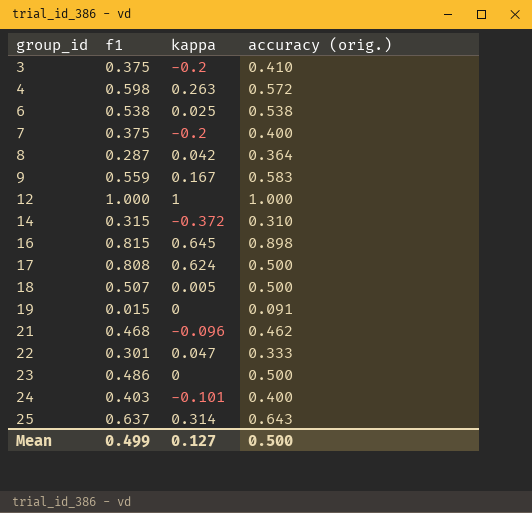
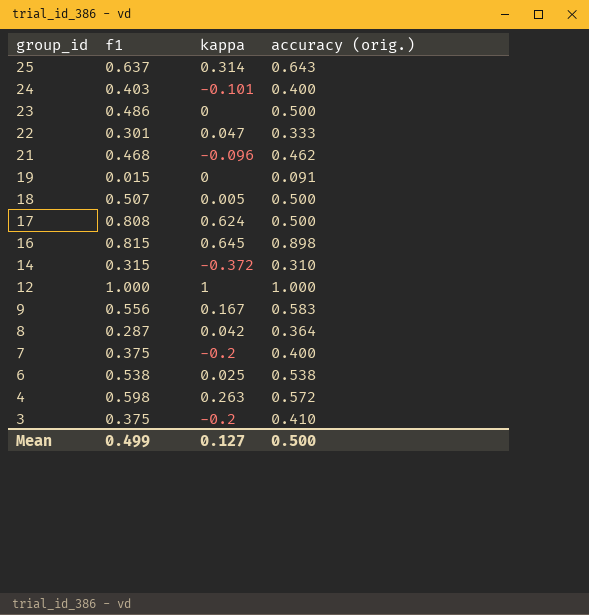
row order: group_id ascending -> group_id descending
9 | f1: 0.559 -> 0.556

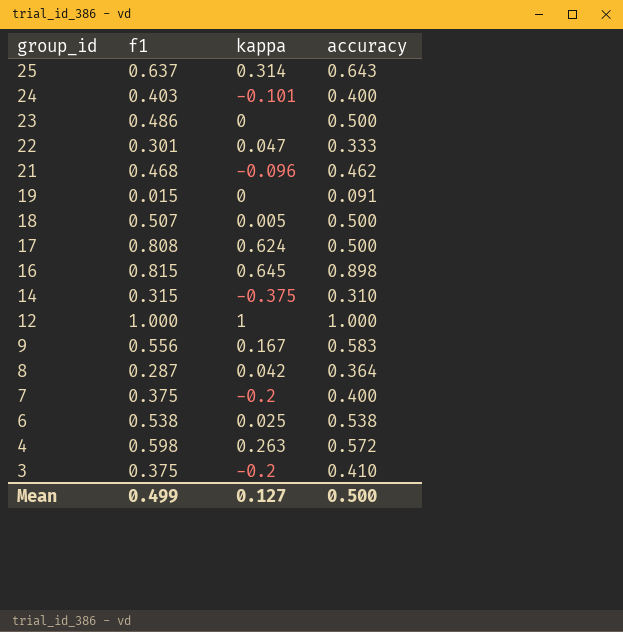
column name: accuracy (orig.) -> accuracy
14 | kappa: -0.372 -> -0.375

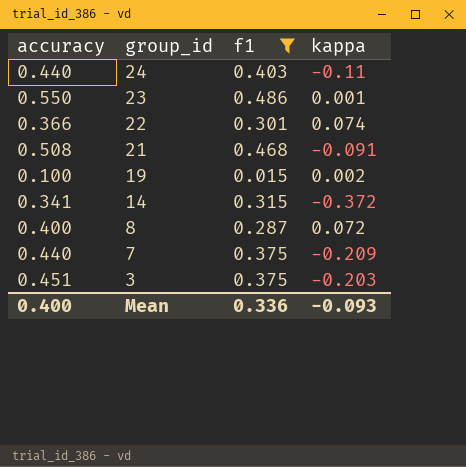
filter: none -> f1 <= 0.486
column accuracy | position: 4 -> 1
24 | accuracy: 0.400 -> 0.440
24 | kappa: -0.101 -> -0.11
23 | accuracy: 0.500 -> 0.550
23 | kappa: 0 -> 0.001
22 | accuracy: 0.333 -> 0.366
22 | kappa: 0.047 -> 0.074
21 | accuracy: 0.462 -> 0.508
21 | kappa: -0.096 -> -0.091
19 | accuracy: 0.091 -> 0.100
19 | kappa: 0 -> 0.002
14 | accuracy: 0.310 -> 0.341
14 | kappa: -0.375 -> -0.372
8 | accuracy: 0.364 -> 0.400
8 | kappa: 0.042 -> 0.072
7 | accuracy: 0.400 -> 0.440
7 | kappa: -0.2 -> -0.209
3 | accuracy: 0.410 -> 0.451
3 | kappa: -0.2 -> -0.203
Mean | accuracy: 0.500 -> 0.400
Mean | f1: 0.499 -> 0.336
Mean | kappa: 0.127 -> -0.093

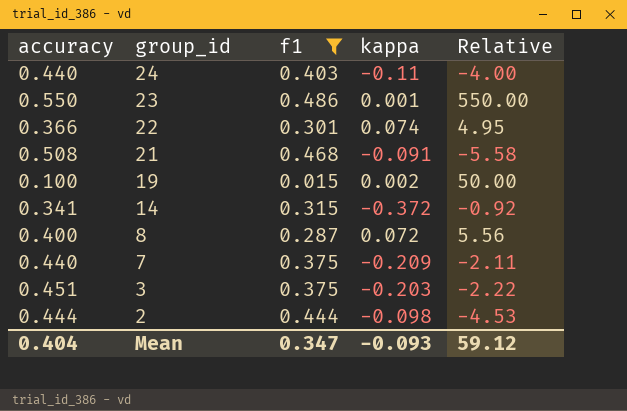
column Relative | formula: none -> [accuracy] / [kappa]
row 2: none -> 0.444 | 0.444 | -0.098 | -4.53
Mean | accuracy: 0.400 -> 0.404
Mean | f1: 0.336 -> 0.347

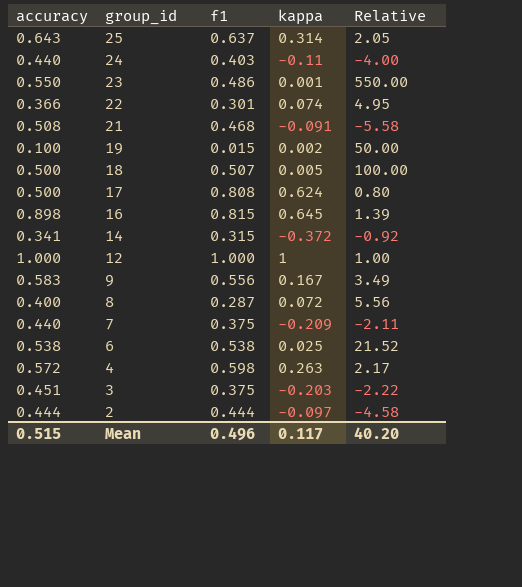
filter: f1 <= 0.486 -> none
2 | kappa: -0.098 -> -0.097
2 | Relative: -4.53 -> -4.58
Mean | accuracy: 0.404 -> 0.515
Mean | f1: 0.347 -> 0.496
Mean | kappa: -0.093 -> 0.117
Mean | Relative: 59.12 -> 40.20

